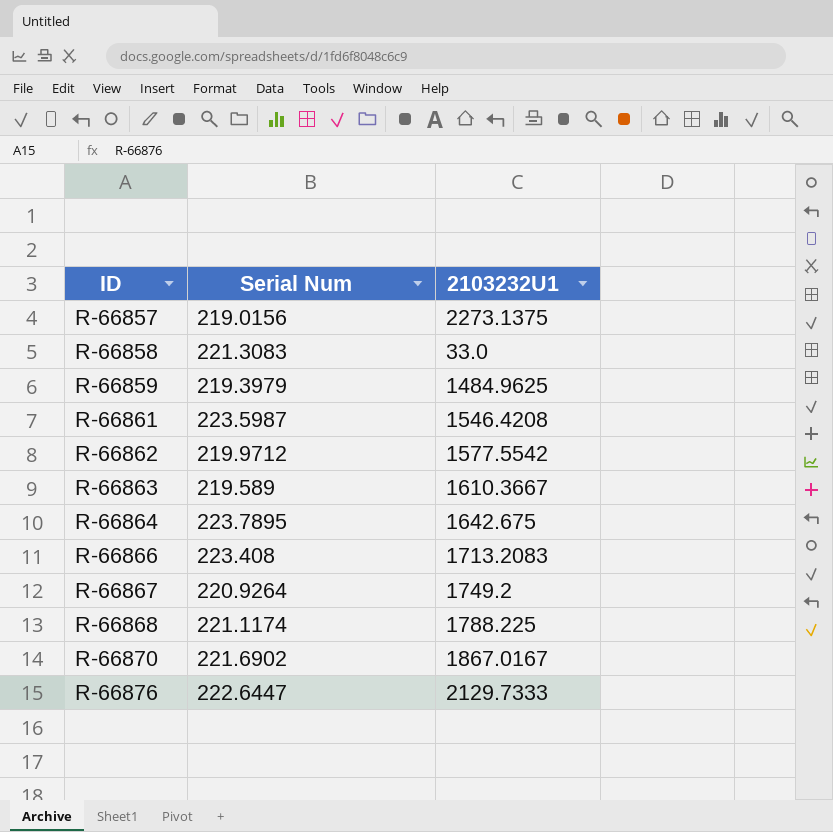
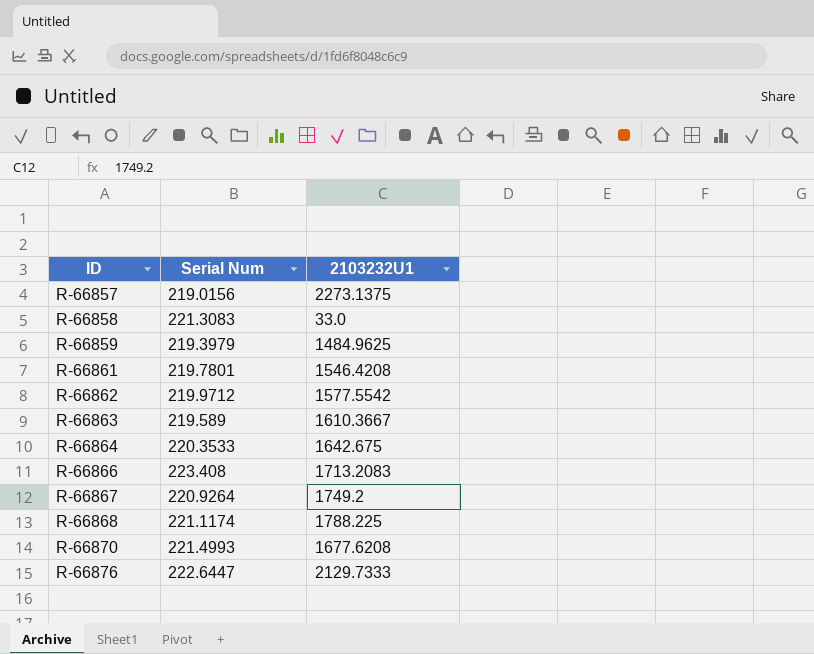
R-66861 | Serial Num: 223.5987 -> 219.7801
R-66864 | Serial Num: 223.7895 -> 220.3533
R-66870 | Serial Num: 221.6902 -> 221.4993
R-66870 | 2103232U1: 1867.0167 -> 1677.6208

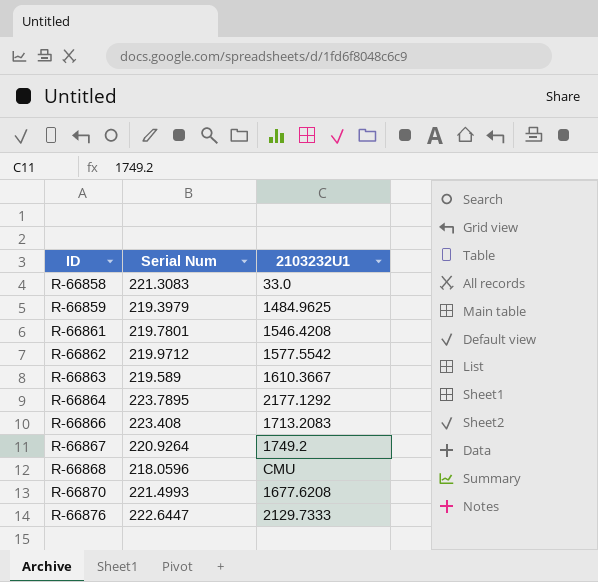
row R-66857: 219.0156 | 2273.1375 -> none
R-66864 | Serial Num: 220.3533 -> 223.7895
R-66864 | 2103232U1: 1642.675 -> 2177.1292
R-66868 | Serial Num: 221.1174 -> 218.0596
R-66868 | 2103232U1: 1788.225 -> CMU

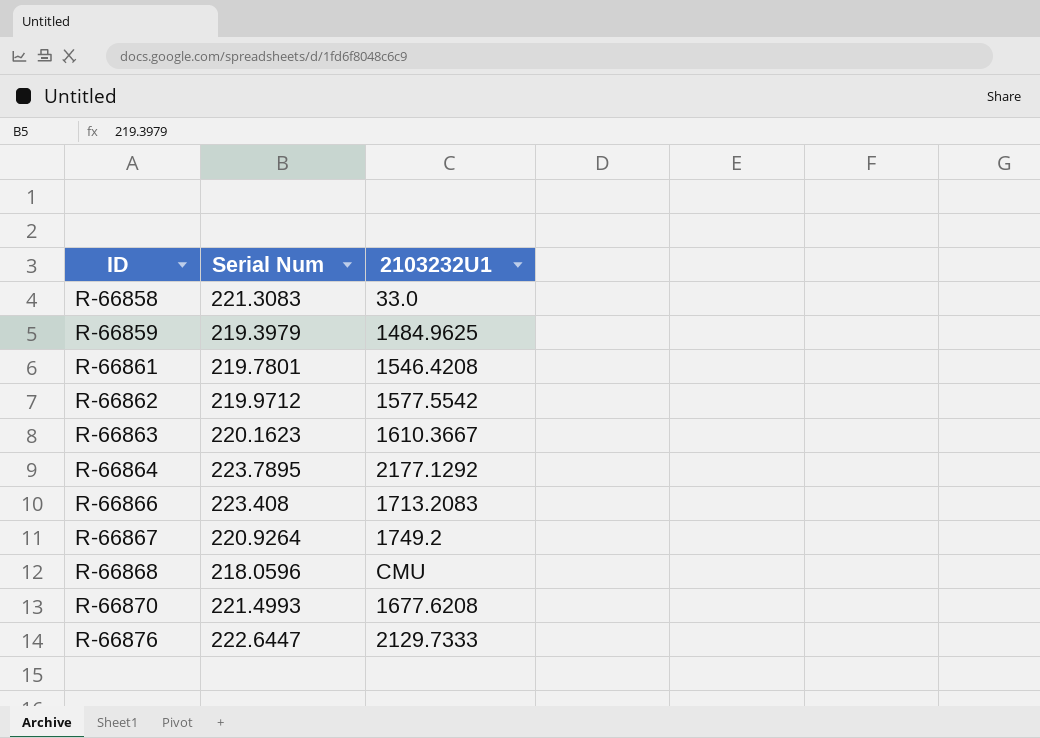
R-66863 | Serial Num: 219.589 -> 220.1623

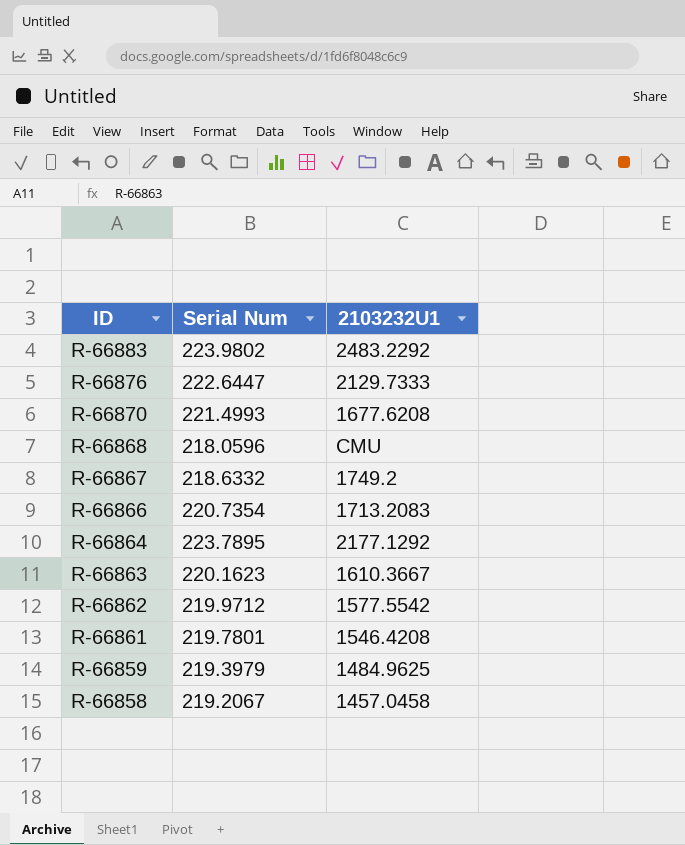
row order: ID ascending -> ID descending
row R-66883: none -> 223.9802 | 2483.2292
R-66867 | Serial Num: 220.9264 -> 218.6332
R-66866 | Serial Num: 223.408 -> 220.7354
R-66858 | Serial Num: 221.3083 -> 219.2067
R-66858 | 2103232U1: 33.0 -> 1457.0458

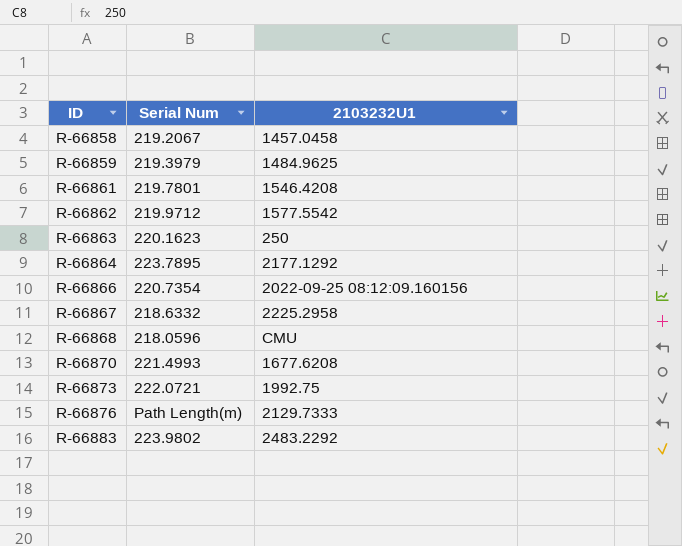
row order: ID descending -> ID ascending
R-66863 | 2103232U1: 1610.3667 -> 250
R-66866 | 2103232U1: 1713.2083 -> 2022-09-25 08:12:09.160156
R-66867 | 2103232U1: 1749.2 -> 2225.2958
row R-66873: none -> 222.0721 | 1992.75
R-66876 | Serial Num: 222.6447 -> Path Length(m)

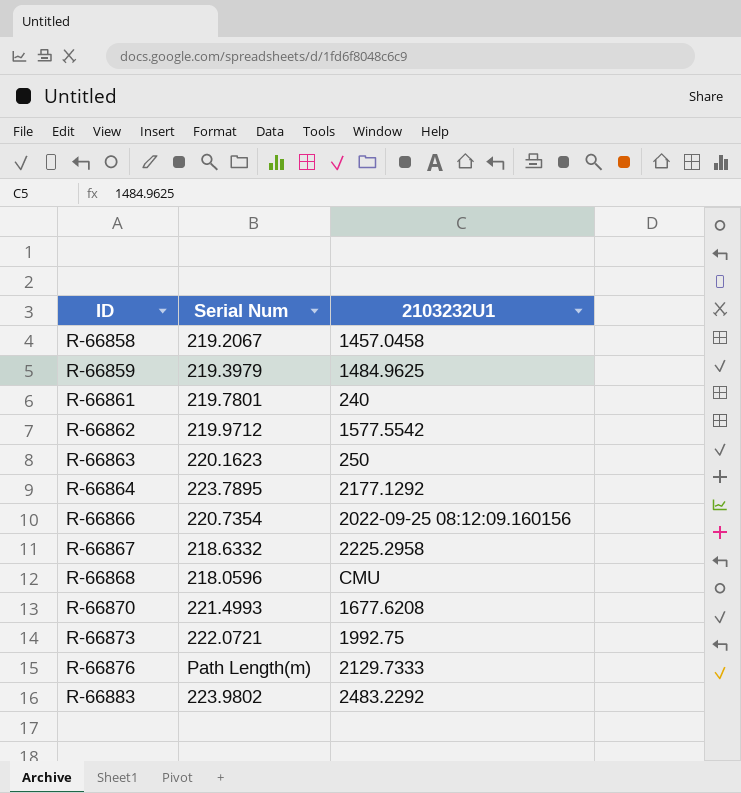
R-66861 | 2103232U1: 1546.4208 -> 240

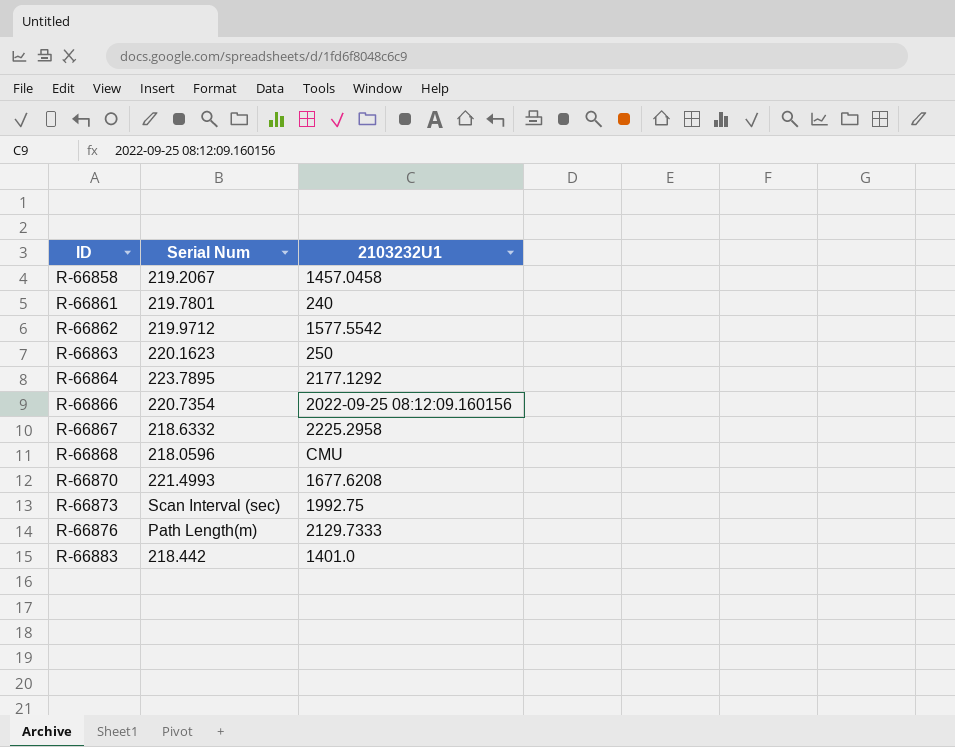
row R-66859: 219.3979 | 1484.9625 -> none
R-66873 | Serial Num: 222.0721 -> Scan Interval (sec)
R-66883 | Serial Num: 223.9802 -> 218.442
R-66883 | 2103232U1: 2483.2292 -> 1401.0

